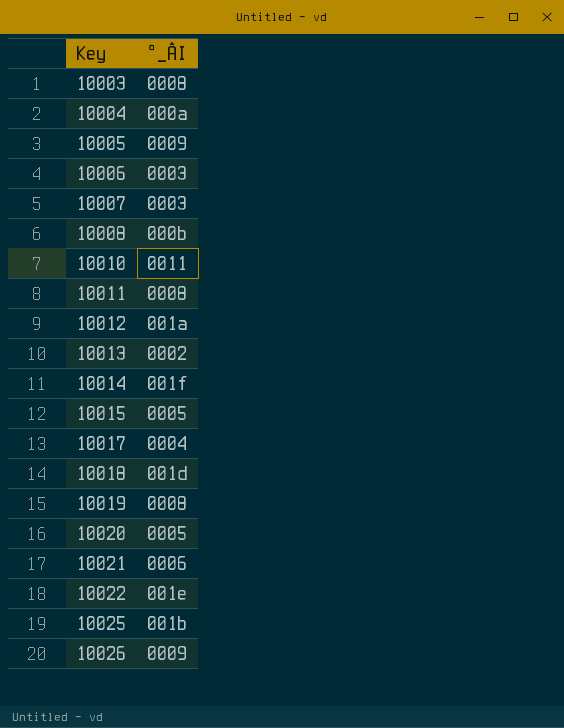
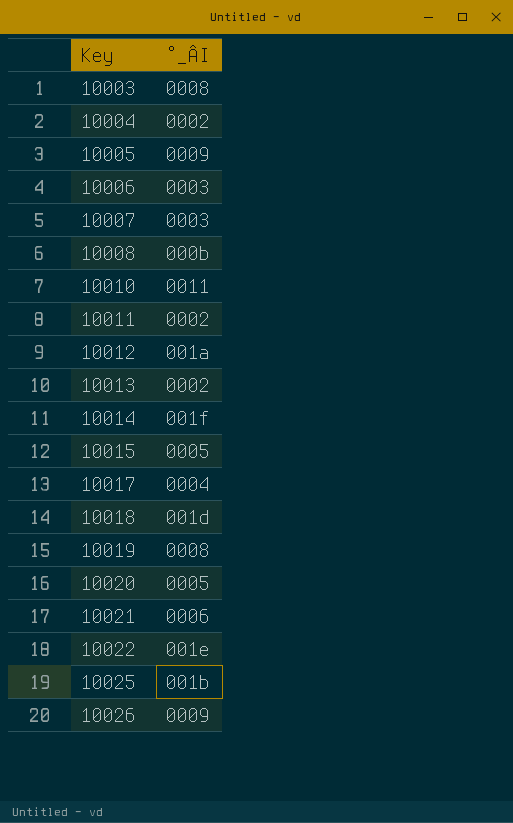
10004 | °_ÂI: 000a -> 0002
10011 | °_ÂI: 0008 -> 0002

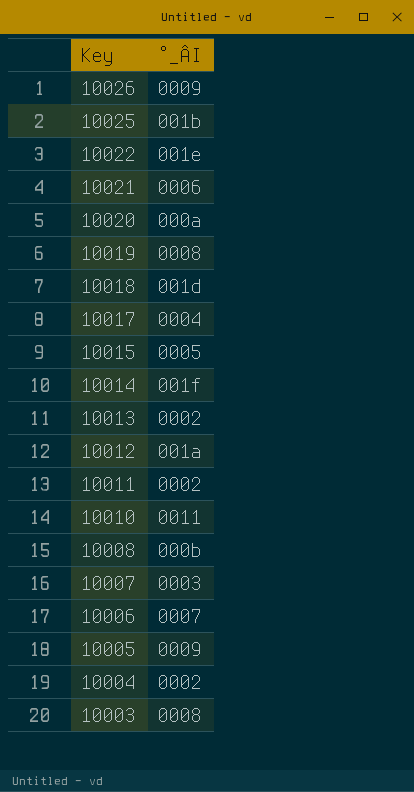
row order: Key ascending -> Key descending
10020 | °_ÂI: 0005 -> 000a
10006 | °_ÂI: 0003 -> 0007

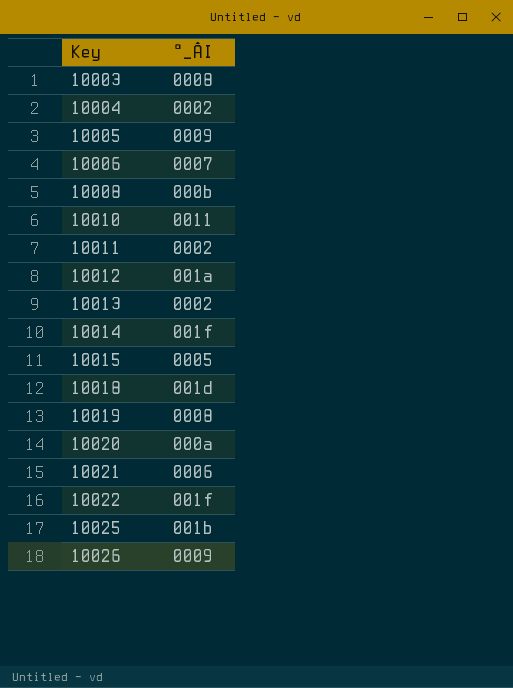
row order: Key descending -> Key ascending
row 10017: 0004 -> none
row 10007: 0003 -> none
10022 | °_ÂI: 001e -> 001f

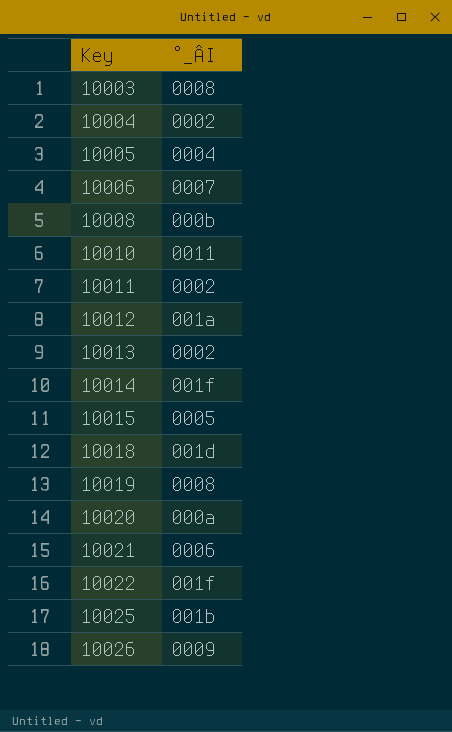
10005 | °_ÂI: 0009 -> 0004

